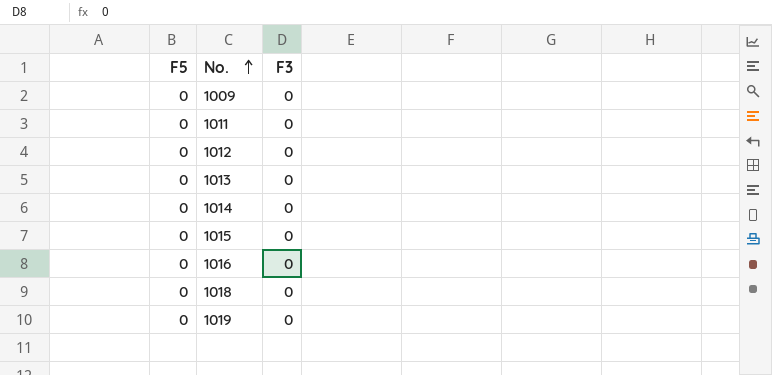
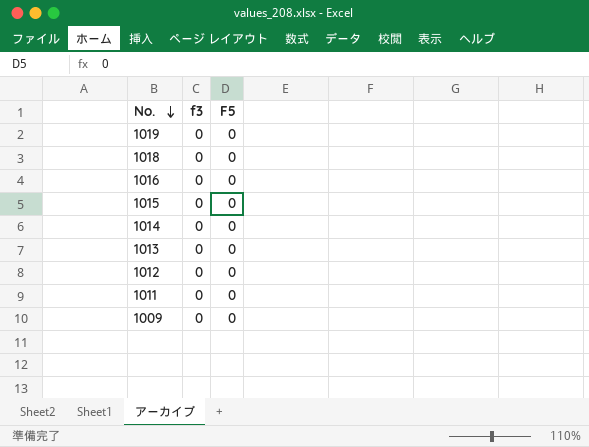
row order: No. ascending -> No. descending
column name: F3 -> f3
column F5 | position: 1 -> 3

